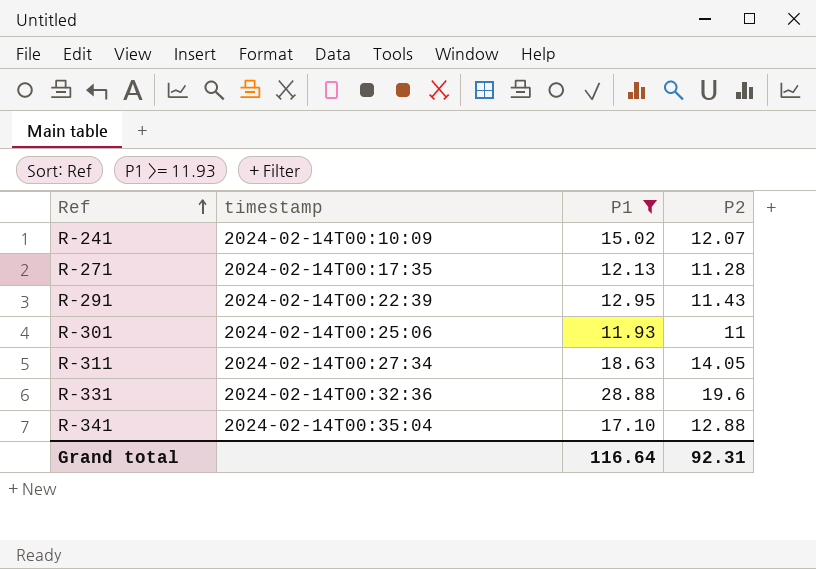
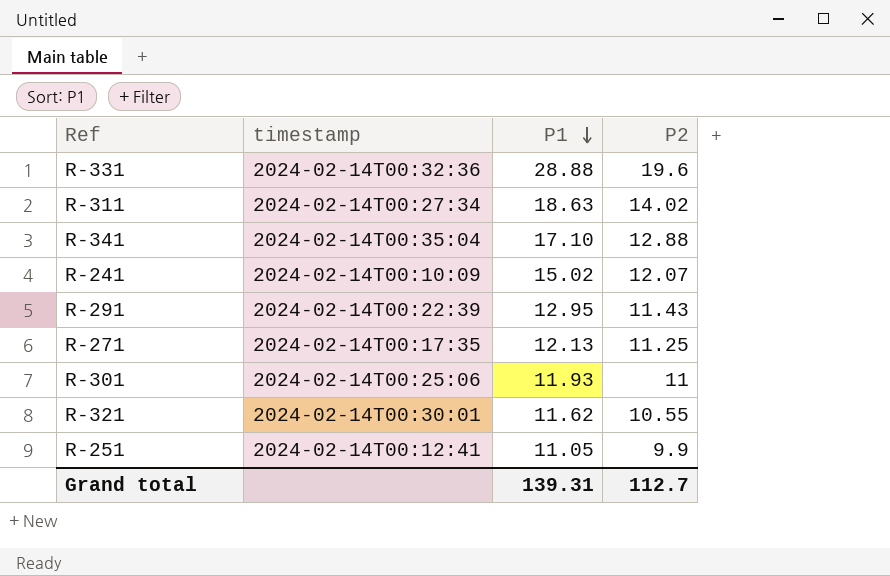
filter: P1 >= 11.93 -> none
row order: Ref ascending -> P1 descending
R-311 | P2: 14.05 -> 14.02
R-271 | P2: 11.28 -> 11.25
Grand total | P1: 116.64 -> 139.31
Grand total | P2: 92.31 -> 112.7

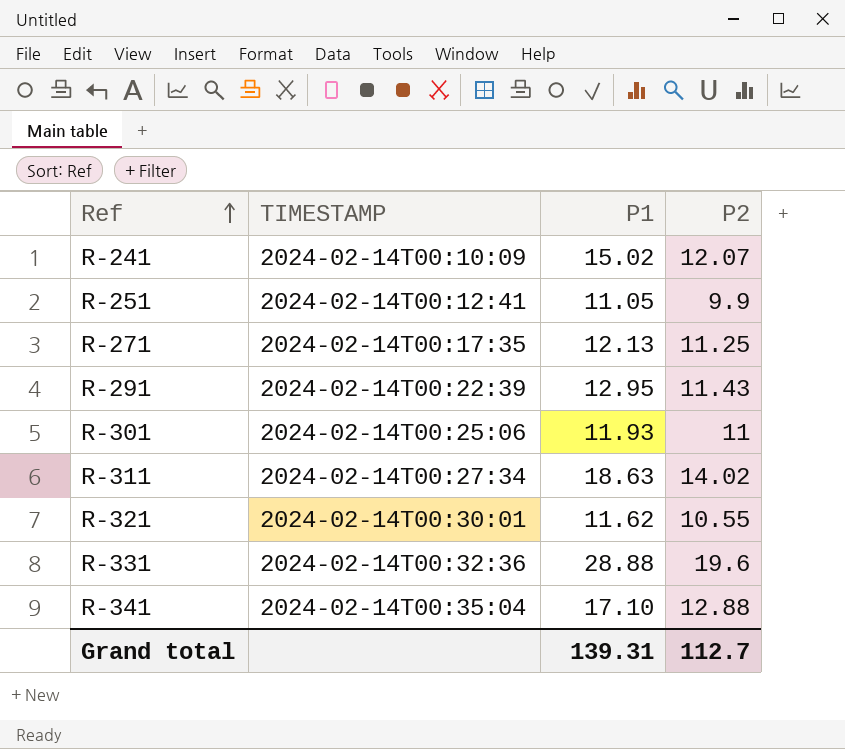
row order: P1 descending -> Ref ascending
column name: timestamp -> TIMESTAMP

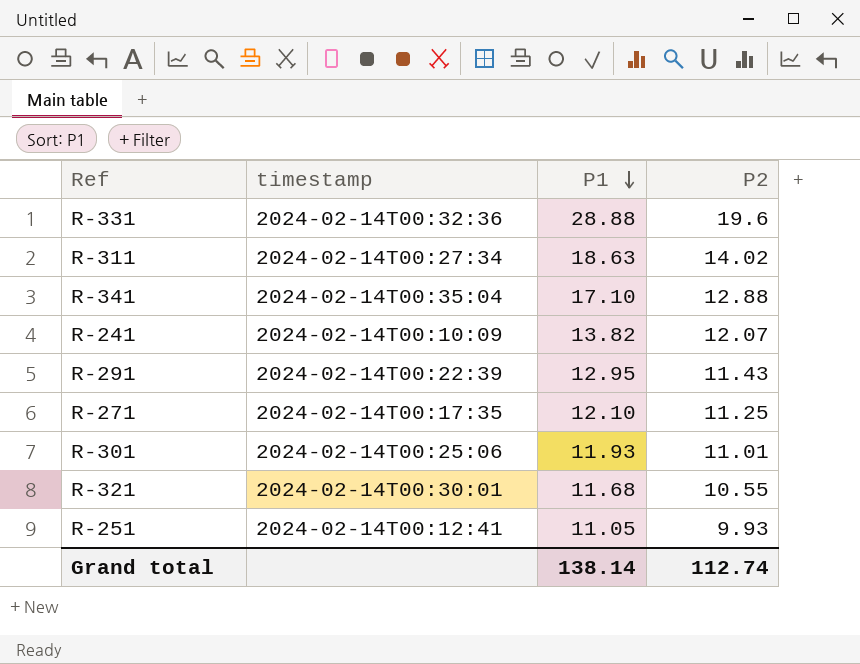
row order: Ref ascending -> P1 descending
column name: TIMESTAMP -> timestamp
R-241 | P1: 15.02 -> 13.82
R-271 | P1: 12.13 -> 12.10
R-301 | P2: 11 -> 11.01
R-321 | P1: 11.62 -> 11.68
R-251 | P2: 9.9 -> 9.93
Grand total | P1: 139.31 -> 138.14
Grand total | P2: 112.7 -> 112.74

